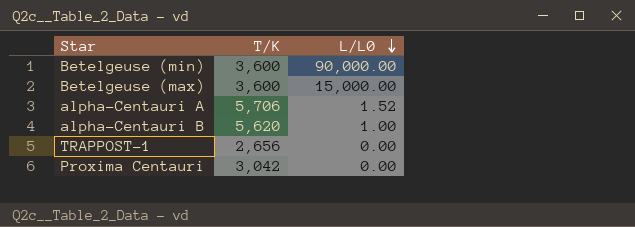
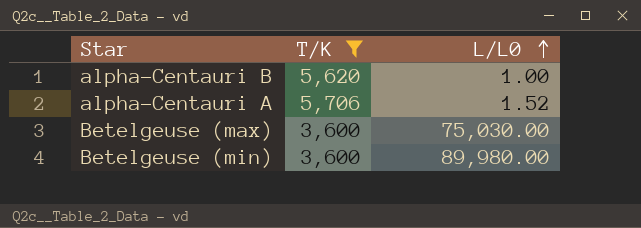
filter: none -> T/K >= 3,600
row order: L/L0 descending -> L/L0 ascending
Betelgeuse (max) | L/L0: 15,000.00 -> 75,030.00
Betelgeuse (min) | L/L0: 90,000.00 -> 89,980.00

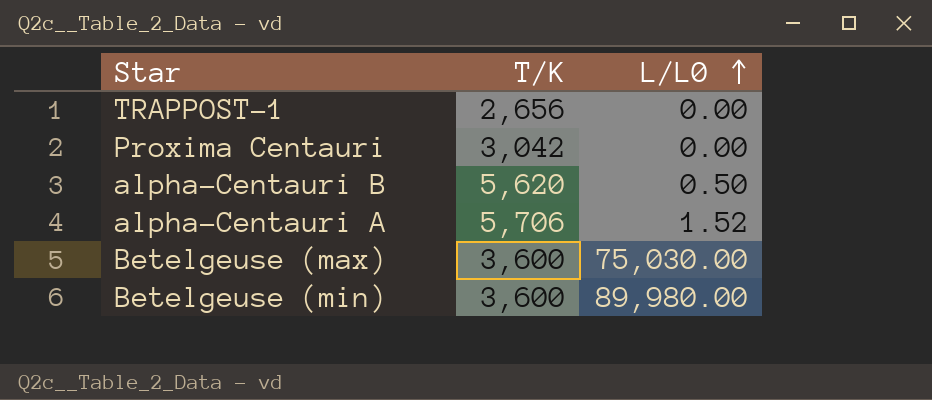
filter: T/K >= 3,600 -> none
alpha-Centauri B | L/L0: 1.00 -> 0.50

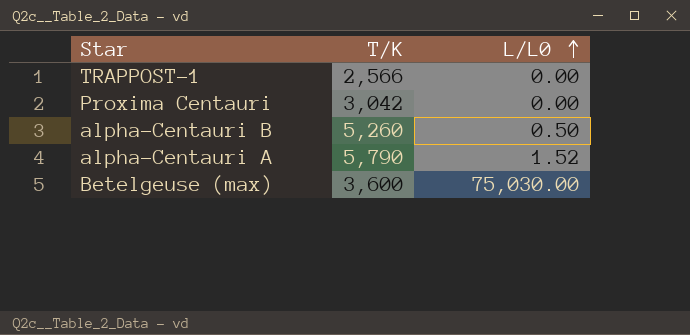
row Betelgeuse (min): 3,600 | 89,980.00 -> none
TRAPPOST-1 | T/K: 2,656 -> 2,566
alpha-Centauri B | T/K: 5,620 -> 5,260
alpha-Centauri A | T/K: 5,706 -> 5,790

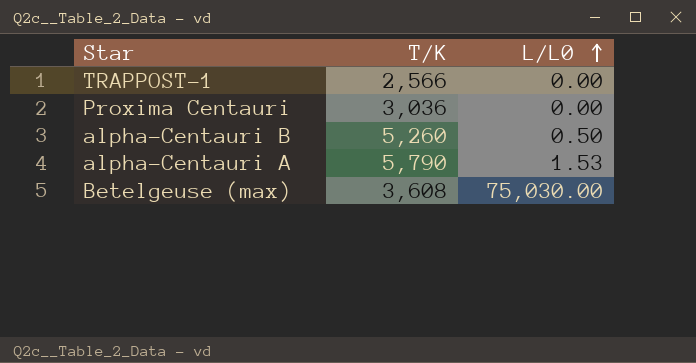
Proxima Centauri | T/K: 3,042 -> 3,036
alpha-Centauri A | L/L0: 1.52 -> 1.53
Betelgeuse (max) | T/K: 3,600 -> 3,608

